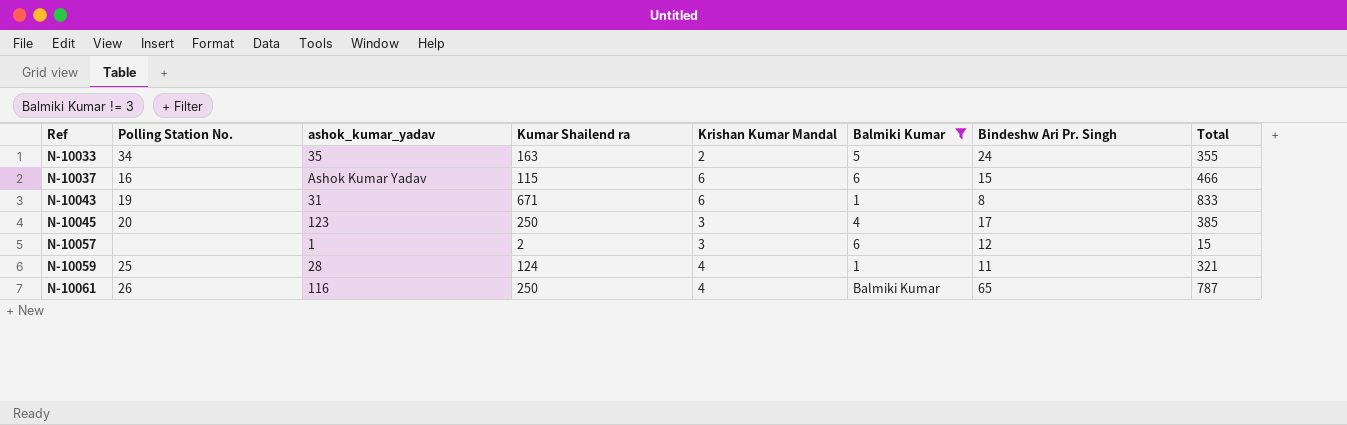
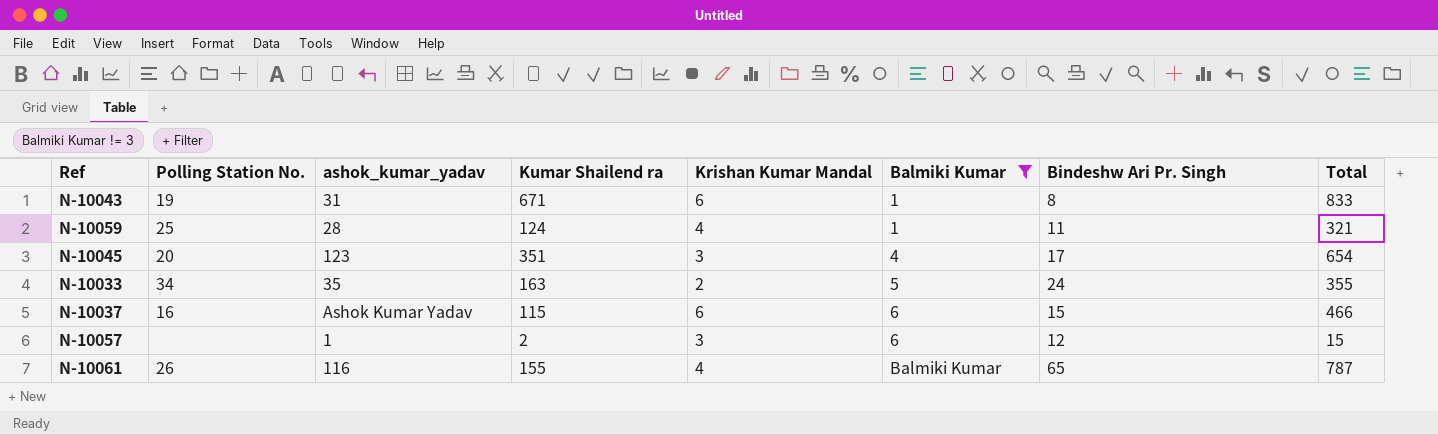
row order: Ref ascending -> Balmiki Kumar ascending
N-10045 | Kumar Shailend ra: 250 -> 351
N-10045 | Total: 385 -> 654
N-10061 | Kumar Shailend ra: 250 -> 155

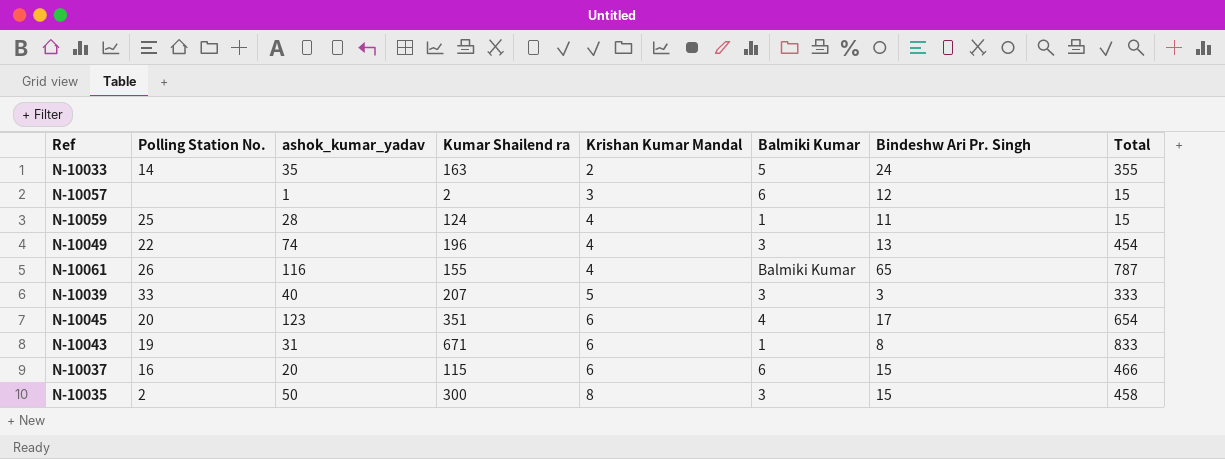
filter: Balmiki Kumar != 3 -> none
row order: Balmiki Kumar ascending -> Krishan Kumar Mandal ascending
N-10033 | Polling Station No.: 34 -> 14
N-10059 | Total: 321 -> 15
N-10045 | Krishan Kumar Mandal: 3 -> 6
N-10037 | ashok_kumar_yadav: Ashok Kumar Yadav -> 20

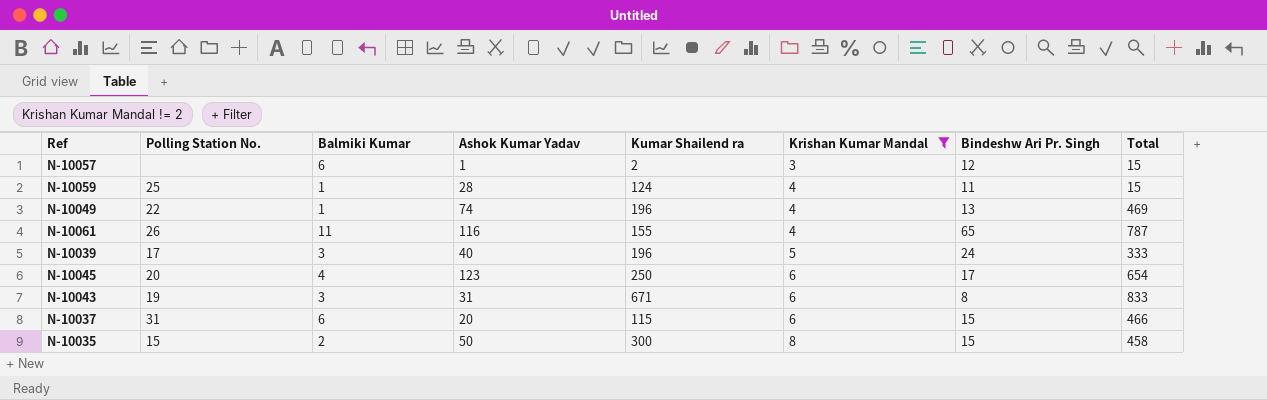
filter: none -> Krishan Kumar Mandal != 2
column Balmiki Kumar | position: 6 -> 3
column name: ashok_kumar_yadav -> Ashok Kumar Yadav
N-10049 | Balmiki Kumar: 3 -> 1
N-10049 | Total: 454 -> 469
N-10061 | Balmiki Kumar: Balmiki Kumar -> 11
N-10039 | Polling Station No.: 33 -> 17
N-10039 | Kumar Shailend ra: 207 -> 196
N-10039 | Bindeshw Ari Pr. Singh: 3 -> 24
N-10045 | Kumar Shailend ra: 351 -> 250
N-10043 | Balmiki Kumar: 1 -> 3
N-10037 | Polling Station No.: 16 -> 31
N-10035 | Polling Station No.: 2 -> 15
N-10035 | Balmiki Kumar: 3 -> 2

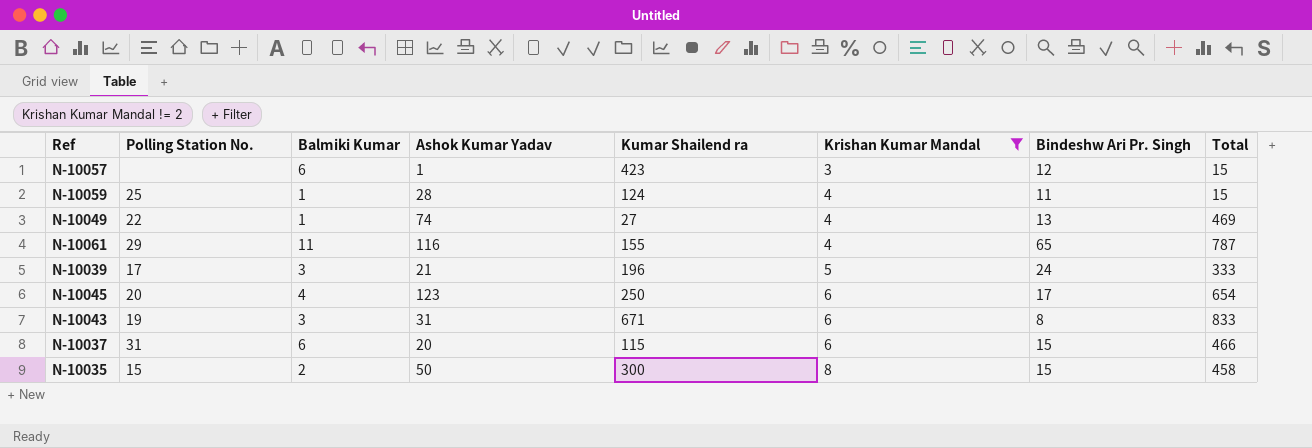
N-10057 | Kumar Shailend ra: 2 -> 423
N-10049 | Kumar Shailend ra: 196 -> 27
N-10061 | Polling Station No.: 26 -> 29
N-10039 | Ashok Kumar Yadav: 40 -> 21

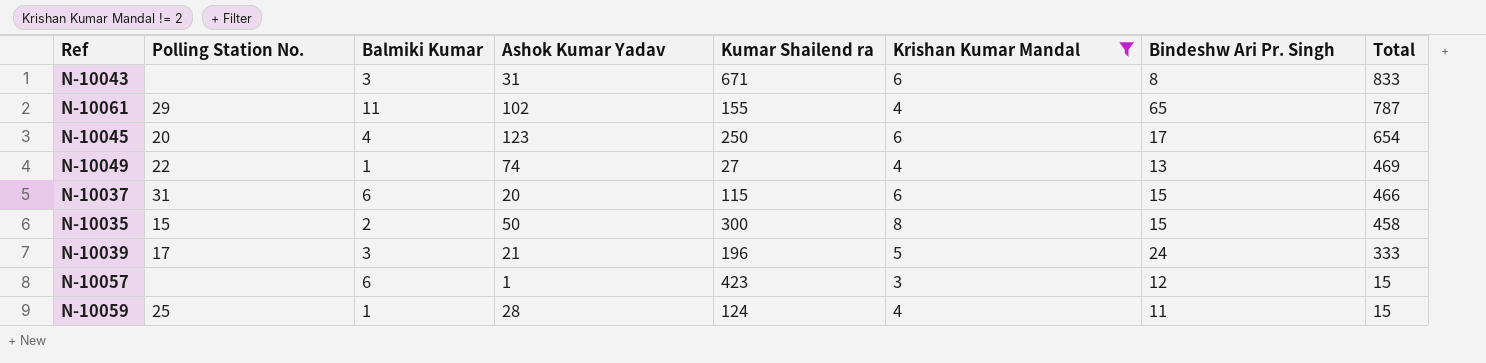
row order: Krishan Kumar Mandal ascending -> Total descending
N-10043 | Polling Station No.: 19 -> none
N-10061 | Ashok Kumar Yadav: 116 -> 102

